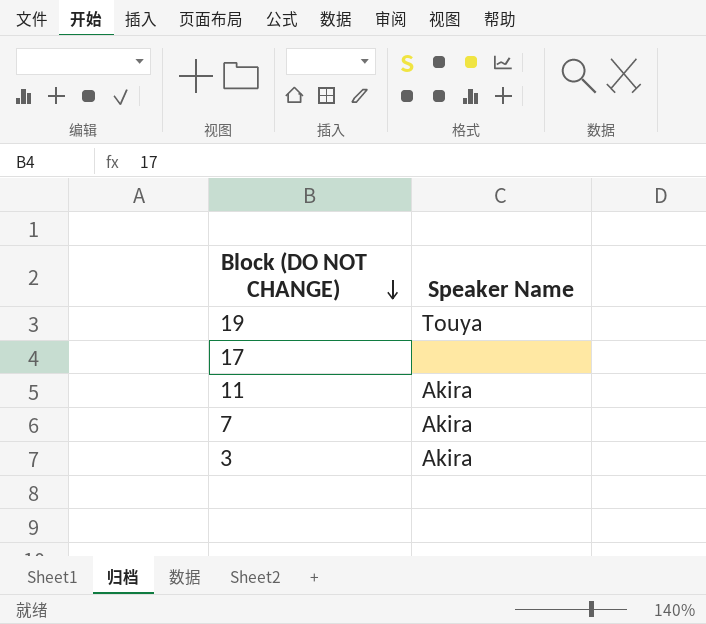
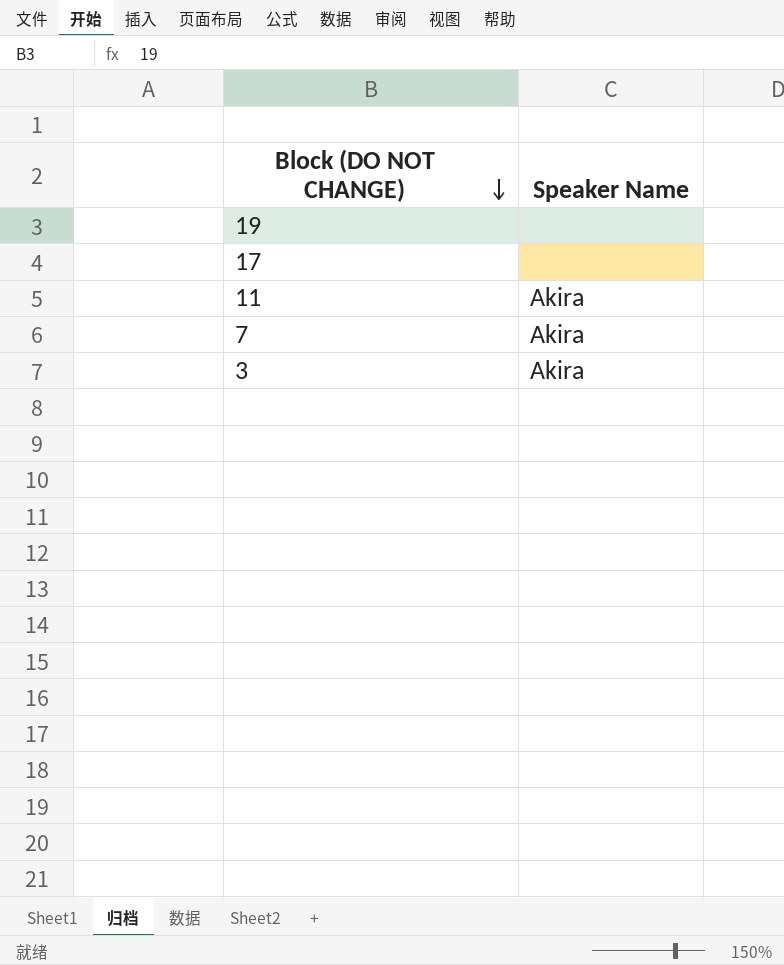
19 | Speaker Name: Touya -> none

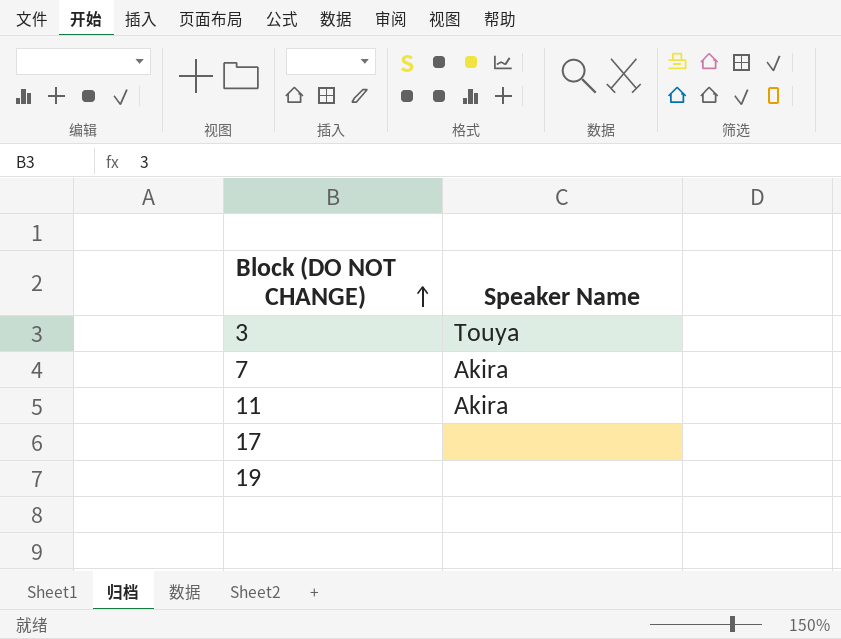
row order: Block (DO NOT CHANGE) descending -> Block (DO NOT CHANGE) ascending
3 | Speaker Name: Akira -> Touya

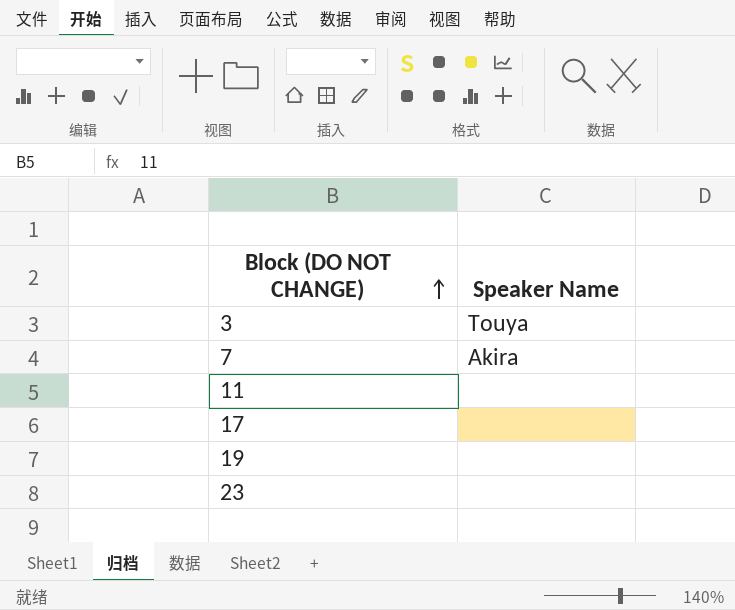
11 | Speaker Name: Akira -> none
row 23: none -> none

